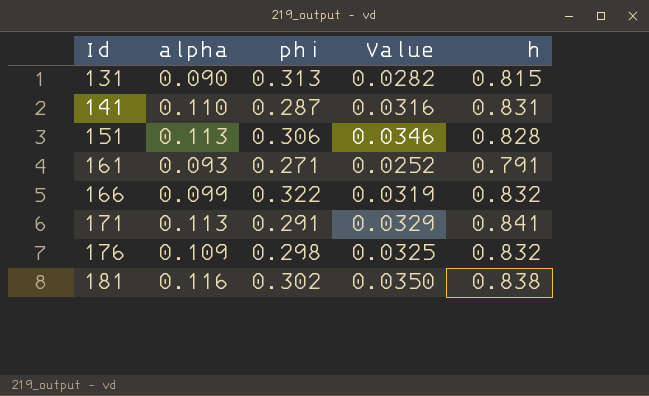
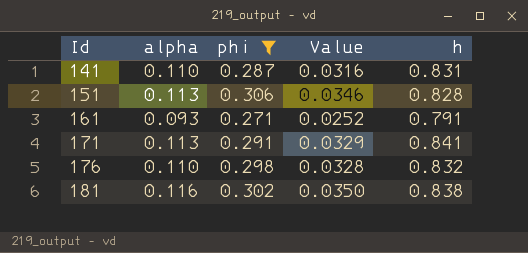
filter: none -> phi <= 0.306
176 | alpha: 0.109 -> 0.110
176 | Value: 0.0325 -> 0.0328

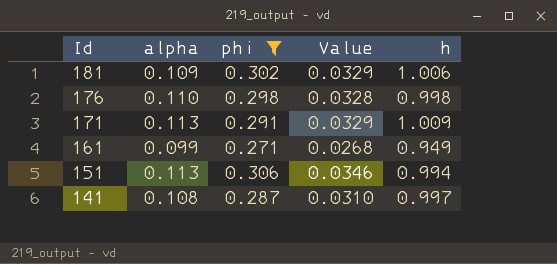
row order: Id ascending -> Id descending
181 | alpha: 0.116 -> 0.109
181 | Value: 0.0350 -> 0.0329
181 | h: 0.838 -> 1.006
176 | h: 0.832 -> 0.998
171 | h: 0.841 -> 1.009
161 | alpha: 0.093 -> 0.099
161 | Value: 0.0252 -> 0.0268
161 | h: 0.791 -> 0.949
151 | h: 0.828 -> 0.994
141 | alpha: 0.110 -> 0.108
141 | Value: 0.0316 -> 0.0310
141 | h: 0.831 -> 0.997

